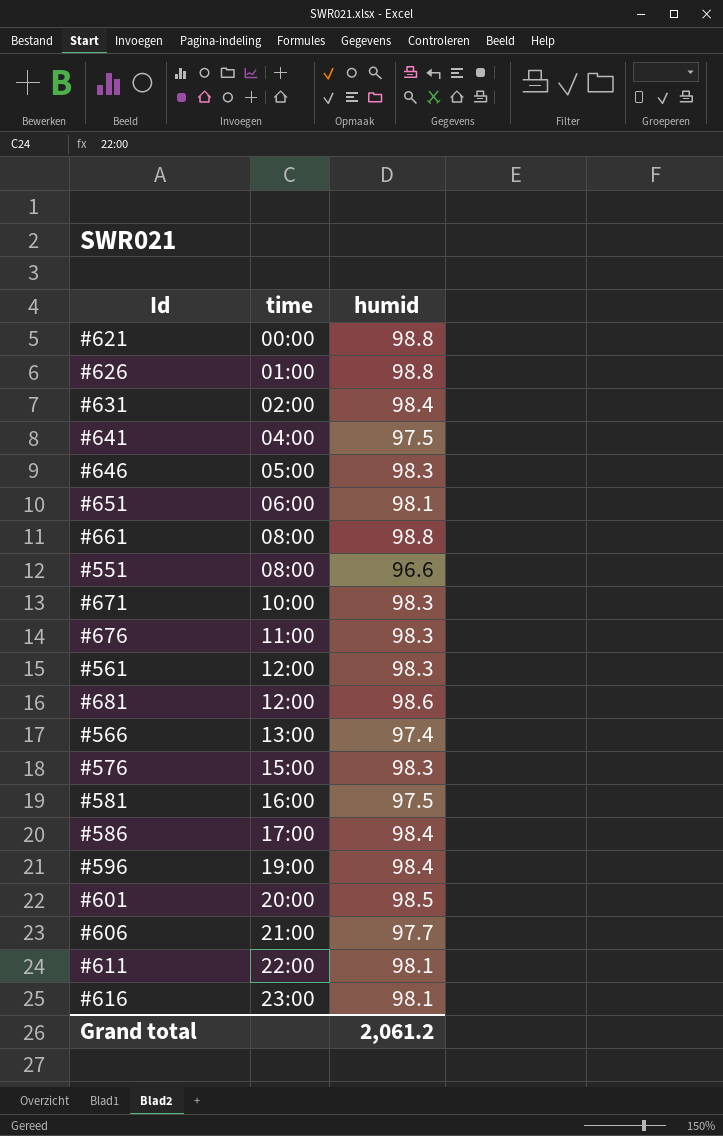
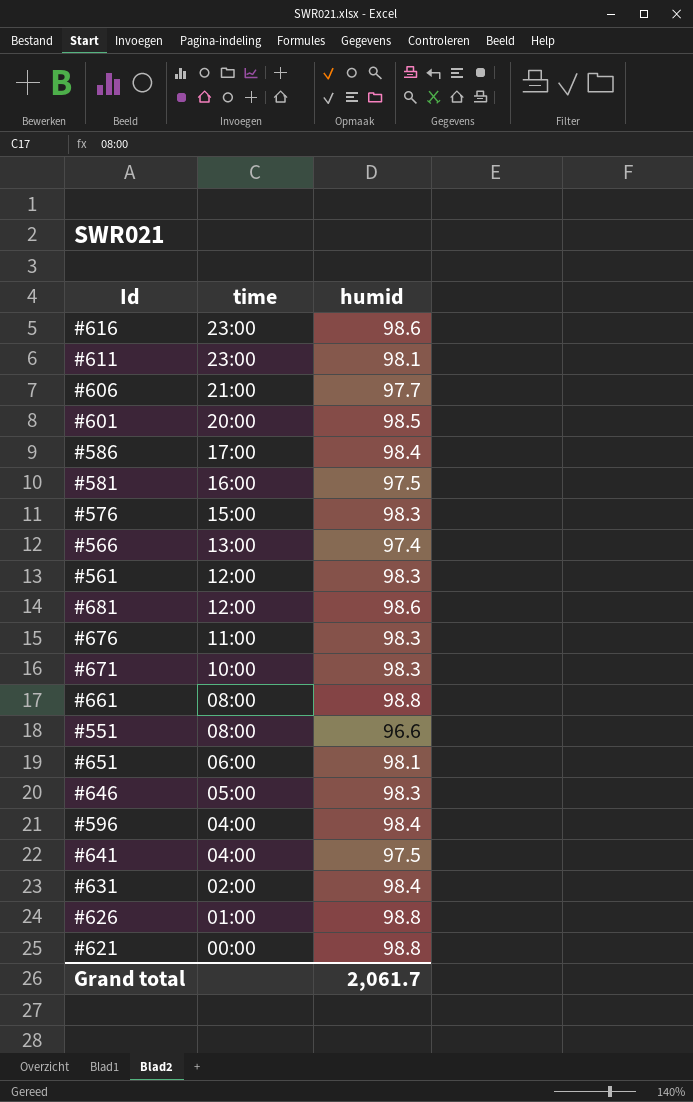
row order: time ascending -> time descending
#616 | humid: 98.1 -> 98.6
#611 | time: 22:00 -> 23:00
#596 | time: 19:00 -> 04:00
Grand total | humid: 2,061.2 -> 2,061.7

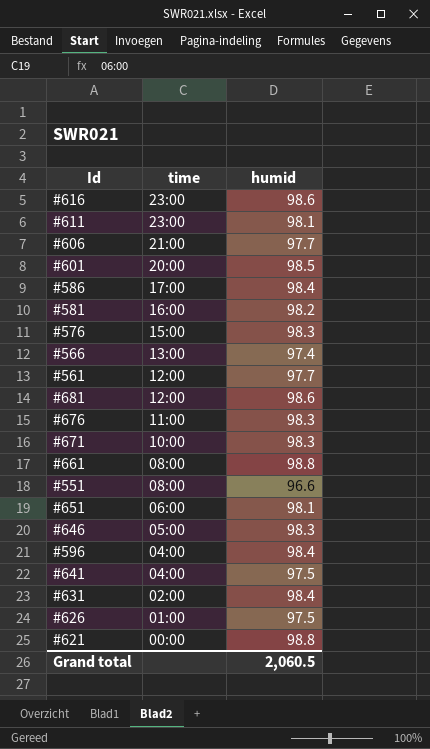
#581 | humid: 97.5 -> 98.2
#561 | humid: 98.3 -> 97.7
#626 | humid: 98.8 -> 97.5
Grand total | humid: 2,061.7 -> 2,060.5

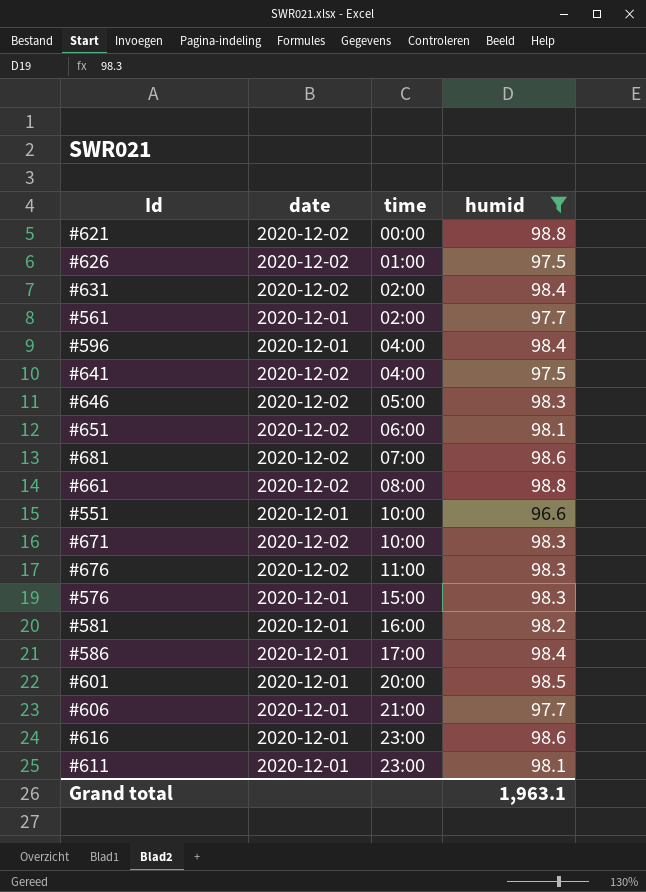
filter: none -> humid != 97.4
row order: time descending -> time ascending
column date | position: none -> 2
#561 | time: 12:00 -> 02:00
#681 | time: 12:00 -> 07:00
#551 | time: 08:00 -> 10:00
Grand total | humid: 2,060.5 -> 1,963.1

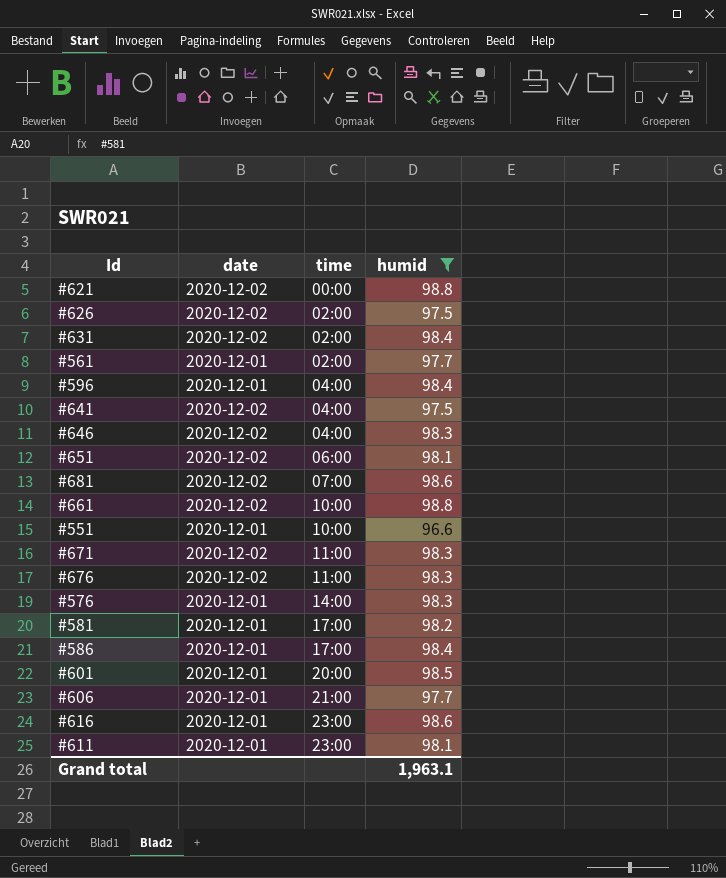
#626 | time: 01:00 -> 02:00
#646 | time: 05:00 -> 04:00
#661 | time: 08:00 -> 10:00
#671 | time: 10:00 -> 11:00
#576 | time: 15:00 -> 14:00
#581 | time: 16:00 -> 17:00

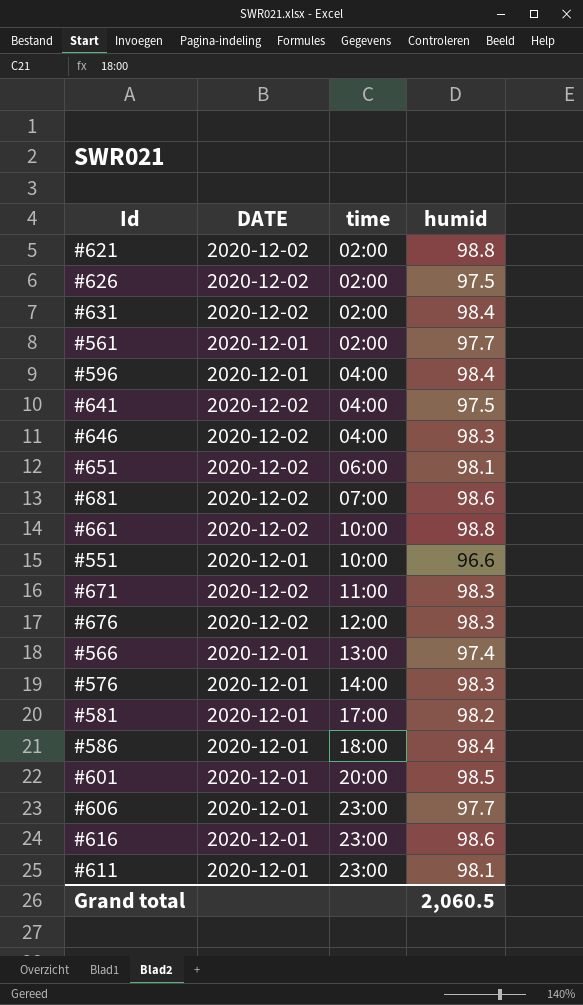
filter: humid != 97.4 -> none
column name: date -> DATE
#621 | time: 00:00 -> 02:00
#676 | time: 11:00 -> 12:00
#586 | time: 17:00 -> 18:00
#606 | time: 21:00 -> 23:00
Grand total | humid: 1,963.1 -> 2,060.5

